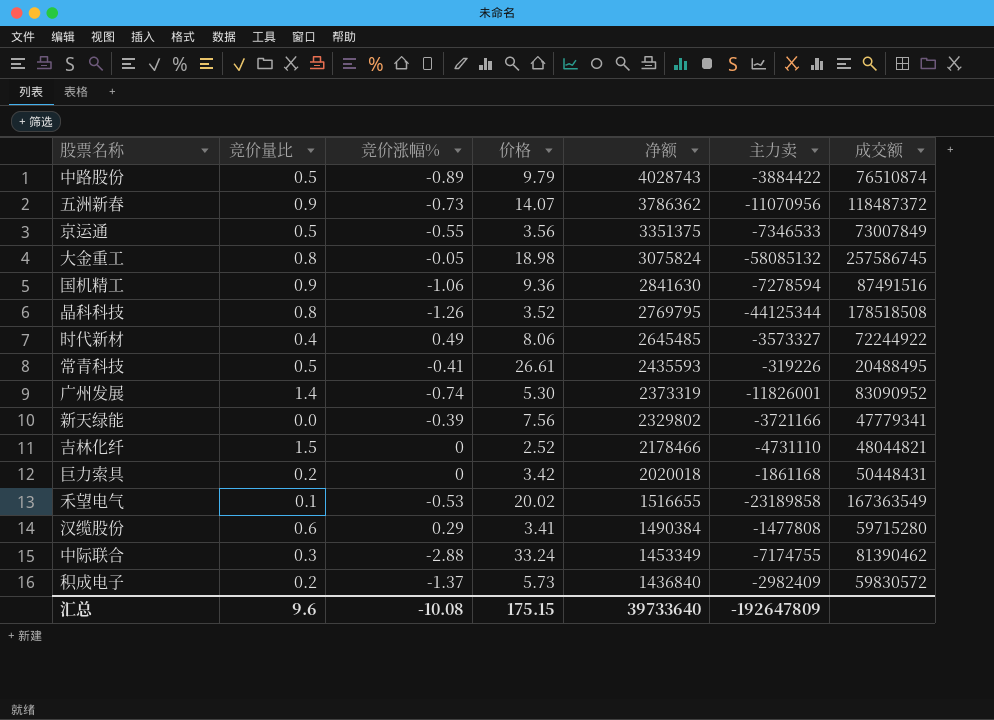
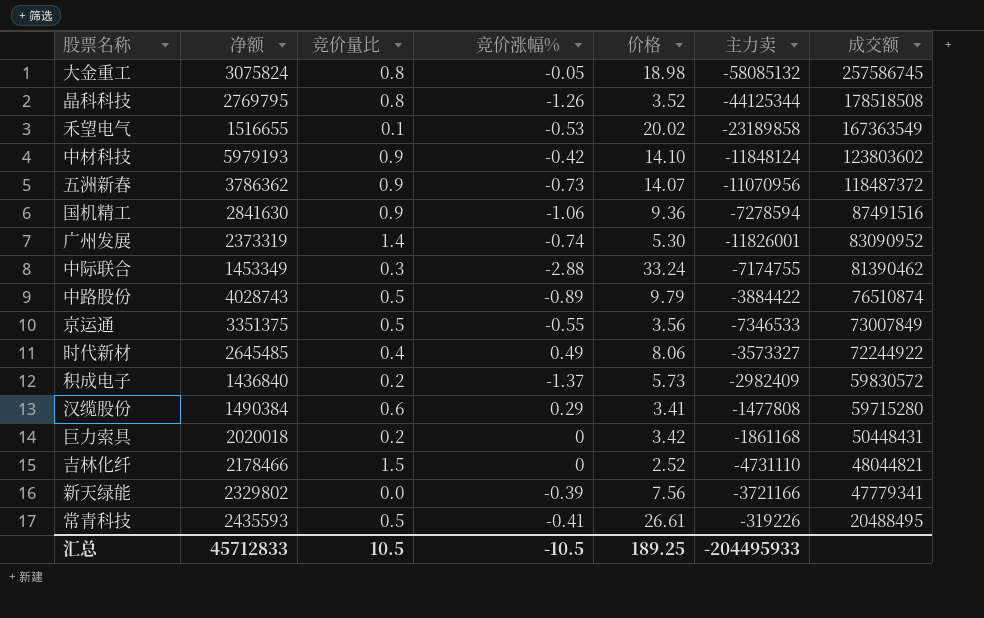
row order: 净额 descending -> 成交额 descending
column 净额 | position: 5 -> 2
row 中材科技: none -> 5979193 | 0.9 | -0.42 | 14.10 | -11848124 | 123803602
汇总 | 净额: 39733640 -> 45712833
汇总 | 竞价量比: 9.6 -> 10.5
汇总 | 竞价涨幅%: -10.08 -> -10.5
汇总 | 价格: 175.15 -> 189.25
汇总 | 主力卖: -192647809 -> -204495933

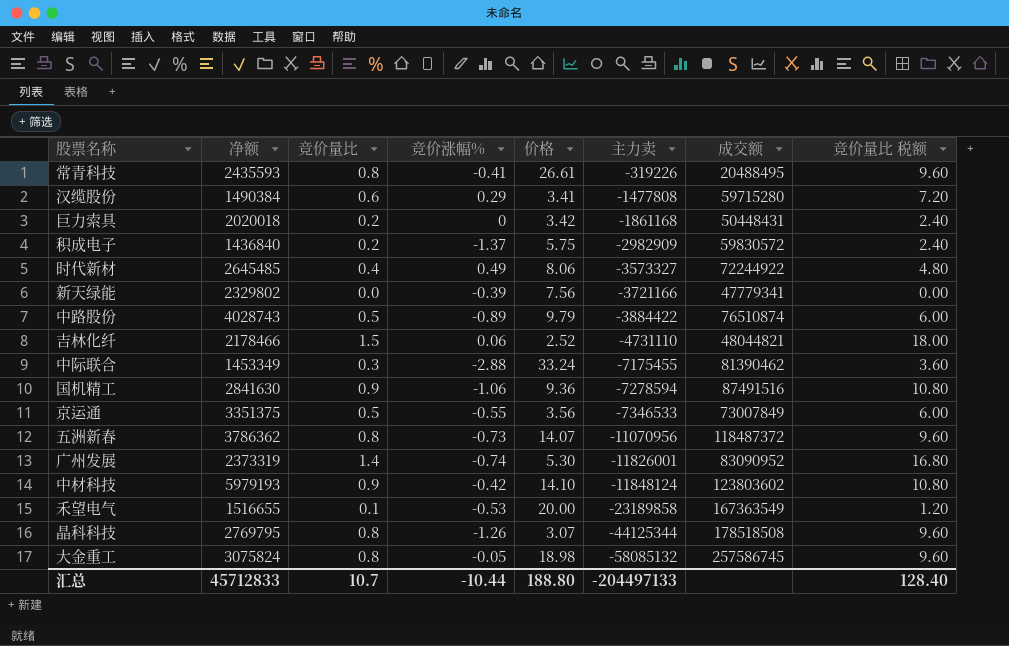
row order: 成交额 descending -> 主力卖 descending
column 竞价量比 税额 | formula: none -> [竞价量比] * 12
常青科技 | 竞价量比: 0.5 -> 0.8
积成电子 | 价格: 5.73 -> 5.75
积成电子 | 主力卖: -2982409 -> -2982909
吉林化纤 | 竞价涨幅%: 0 -> 0.06
中际联合 | 主力卖: -7174755 -> -7175455
五洲新春 | 竞价量比: 0.9 -> 0.8
禾望电气 | 价格: 20.02 -> 20.00
晶科科技 | 价格: 3.52 -> 3.07
汇总 | 竞价量比: 10.5 -> 10.7
汇总 | 竞价涨幅%: -10.5 -> -10.44
汇总 | 价格: 189.25 -> 188.80
汇总 | 主力卖: -204495933 -> -204497133

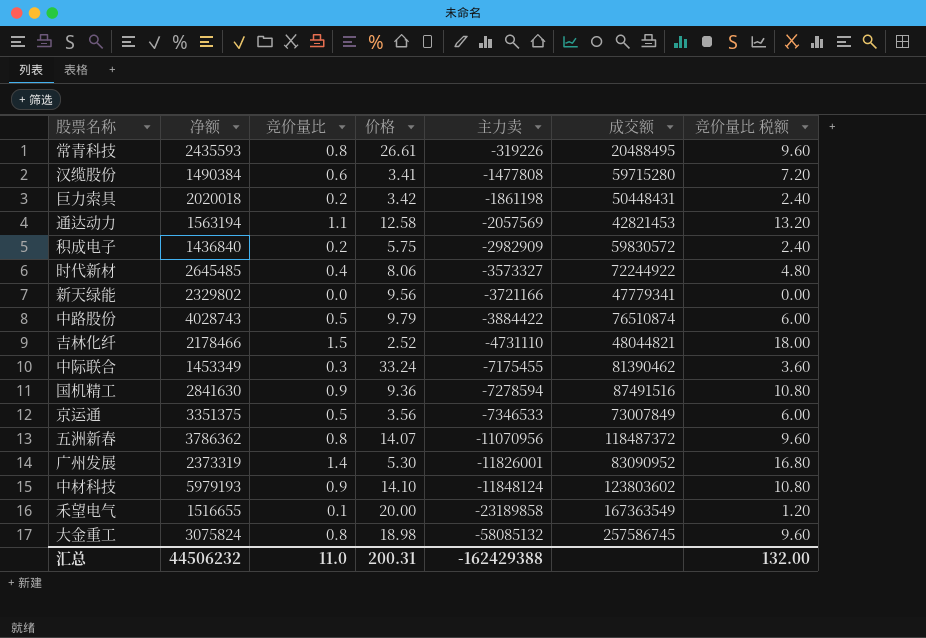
column 竞价涨幅% | position: 4 -> none
row 晶科科技: 2769795 | 0.8 | -1.26 | 3.07 | -44125344 | 178518508 | 9.60 -> none
巨力索具 | 主力卖: -1861168 -> -1861198
row 通达动力: none -> 1563194 | 1.1 | 12.58 | -2057569 | 42821453 | 13.20
新天绿能 | 价格: 7.56 -> 9.56
汇总 | 净额: 45712833 -> 44506232
汇总 | 竞价量比: 10.7 -> 11.0
汇总 | 价格: 188.80 -> 200.31
汇总 | 主力卖: -204497133 -> -162429388
汇总 | 竞价量比 税额: 128.40 -> 132.00

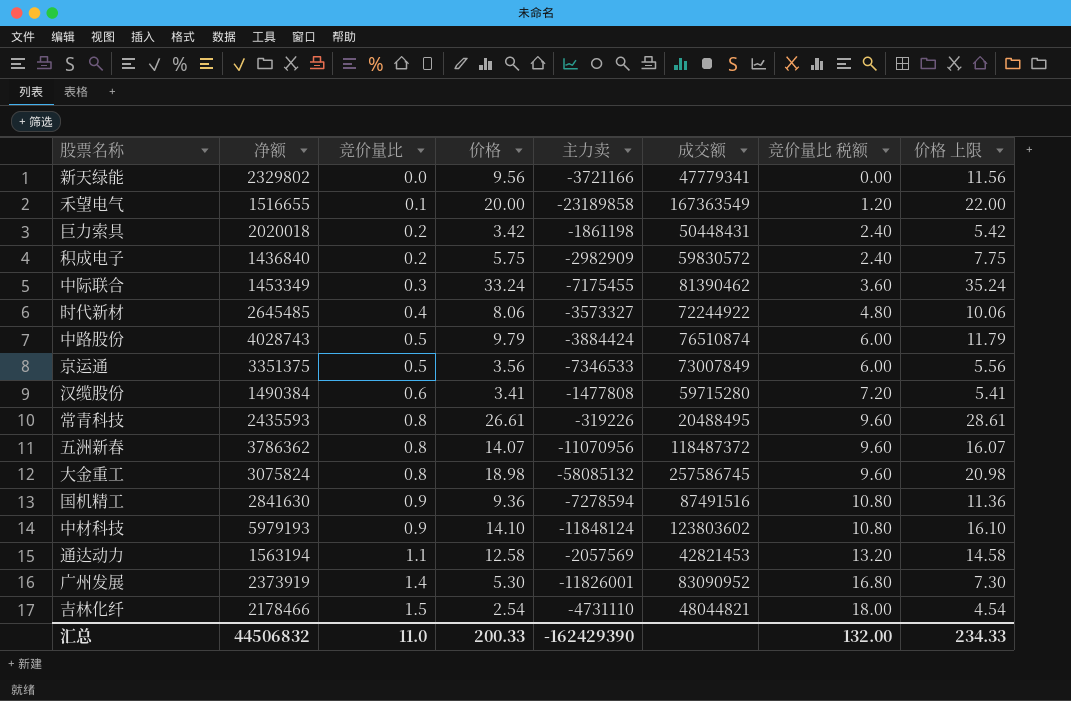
row order: 主力卖 descending -> 竞价量比 ascending
column 价格 上限 | formula: none -> [价格] + 2
中路股份 | 主力卖: -3884422 -> -3884424
广州发展 | 净额: 2373319 -> 2373919
吉林化纤 | 价格: 2.52 -> 2.54
汇总 | 净额: 44506232 -> 44506832
汇总 | 价格: 200.31 -> 200.33
汇总 | 主力卖: -162429388 -> -162429390

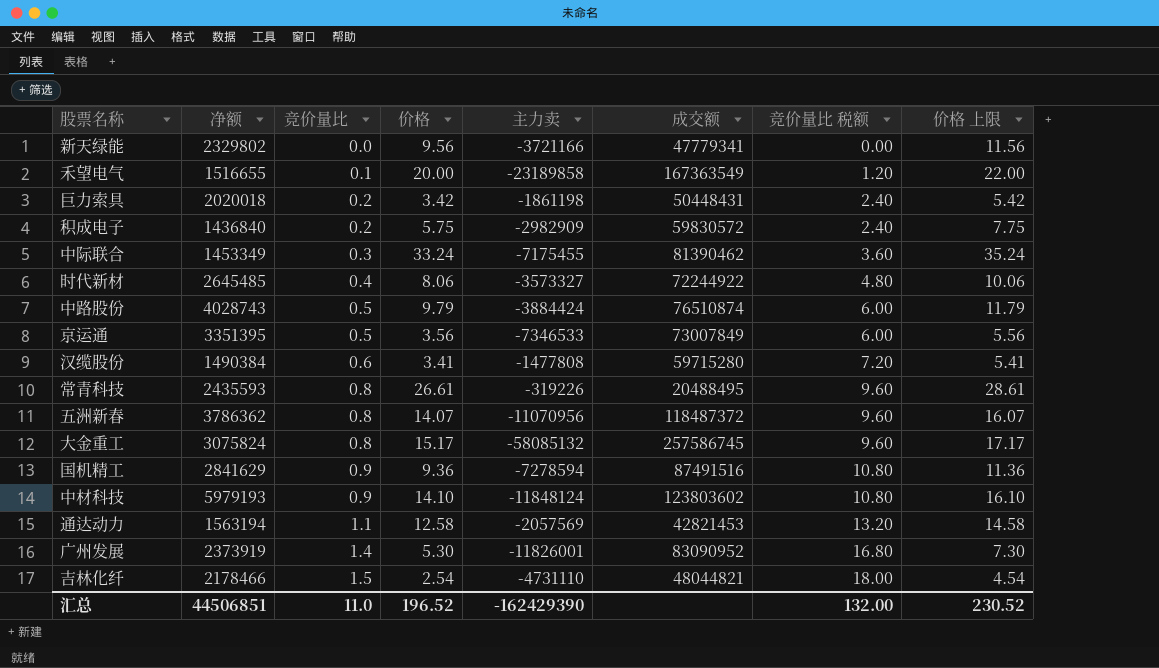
京运通 | 净额: 3351375 -> 3351395
大金重工 | 价格: 18.98 -> 15.17
大金重工 | 价格 上限: 20.98 -> 17.17
国机精工 | 净额: 2841630 -> 2841629
汇总 | 净额: 44506832 -> 44506851
汇总 | 价格: 200.33 -> 196.52
汇总 | 价格 上限: 234.33 -> 230.52

